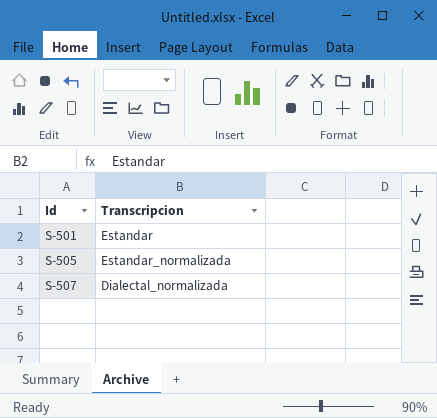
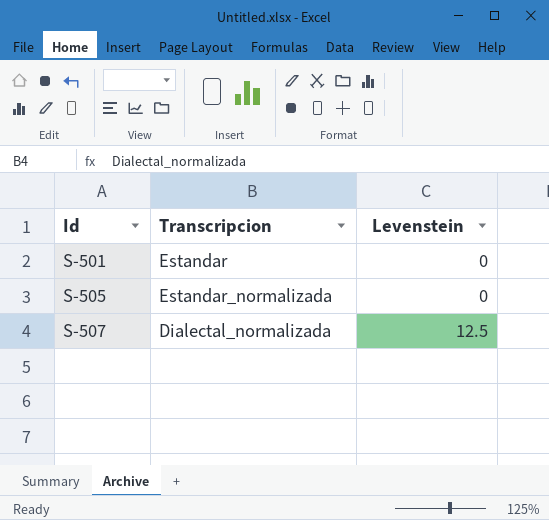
column Levenstein | position: none -> 3

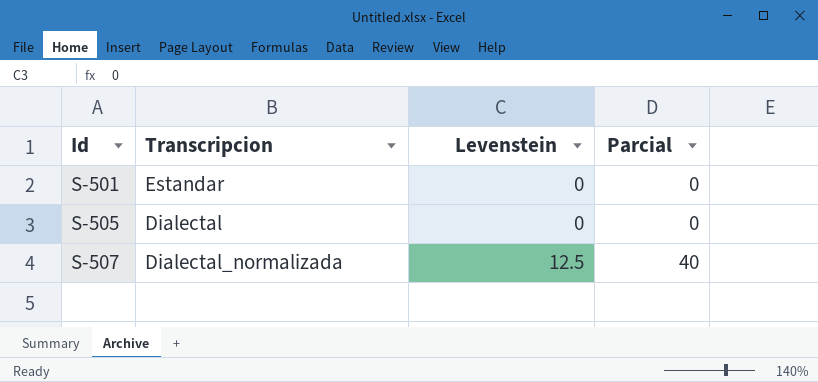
column Parcial | position: none -> 4
S-505 | Transcripcion: Estandar_normalizada -> Dialectal

